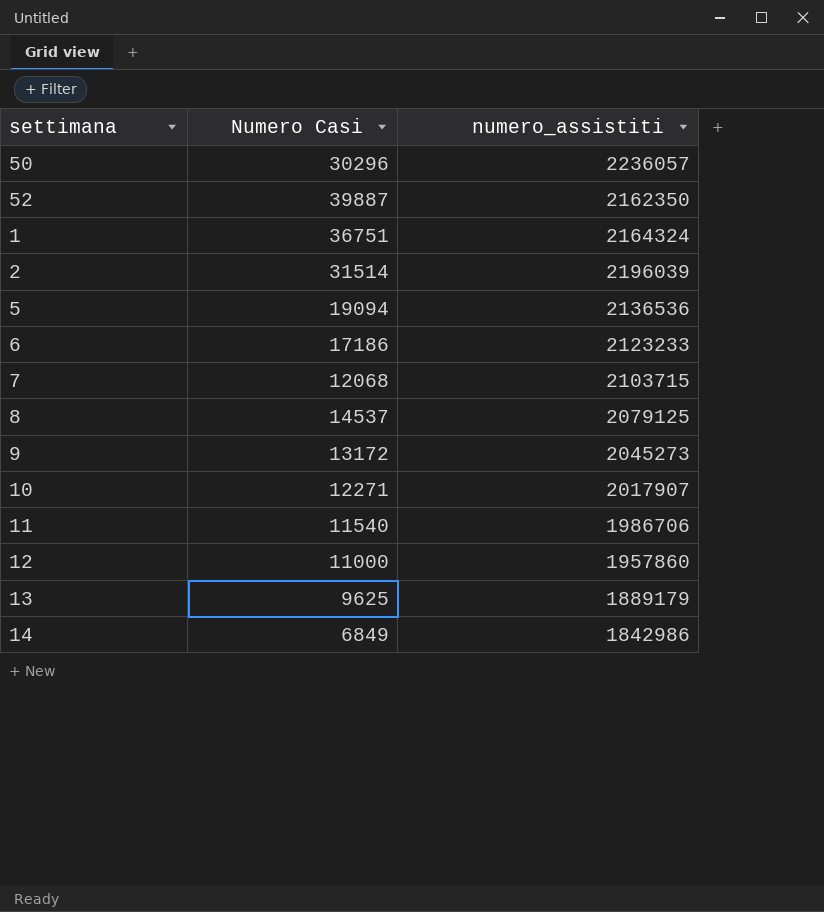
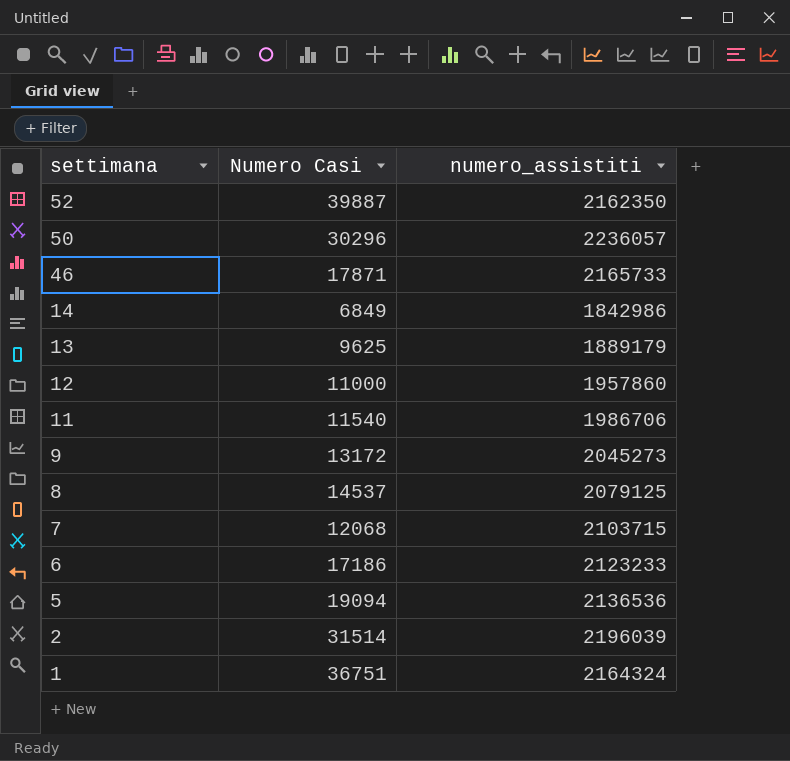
row order: none -> settimana descending
row 10: 12271 | 2017907 -> none
row 46: none -> 17871 | 2165733

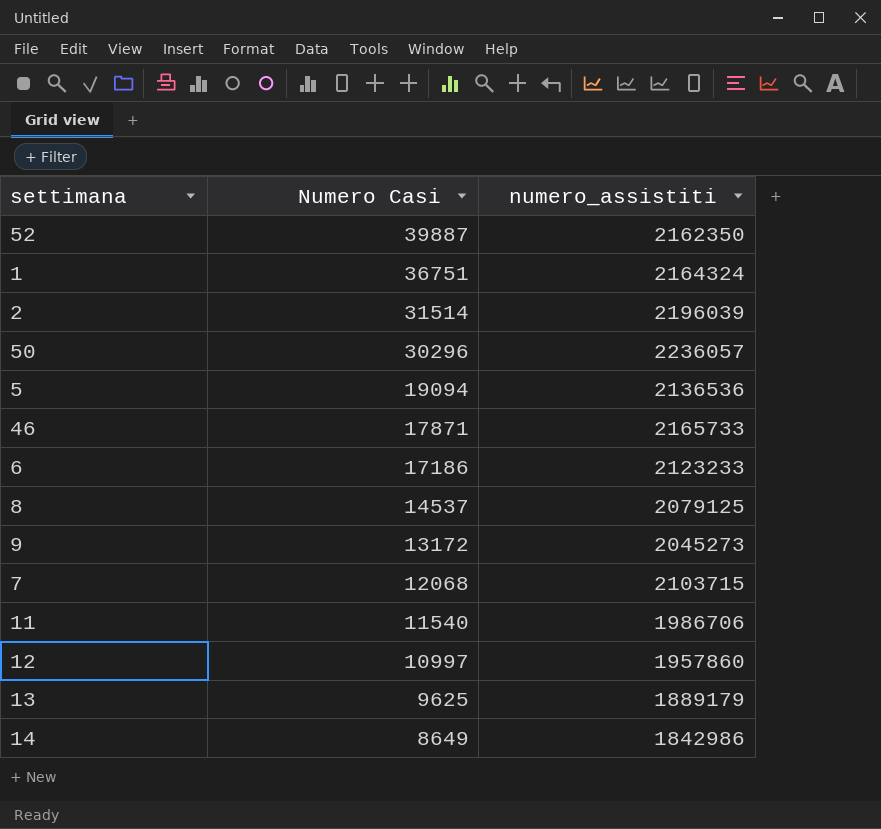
row order: settimana descending -> Numero Casi descending
12 | Numero Casi: 11000 -> 10997
14 | Numero Casi: 6849 -> 8649

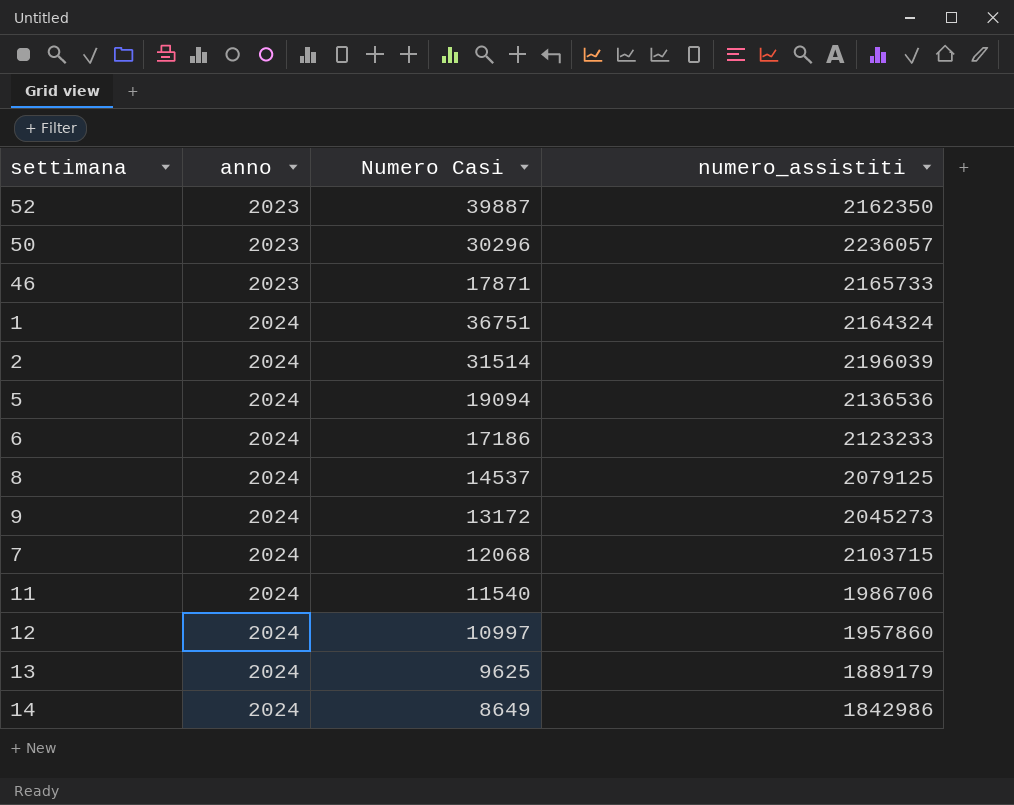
row order: Numero Casi descending -> anno ascending
column anno | position: none -> 2

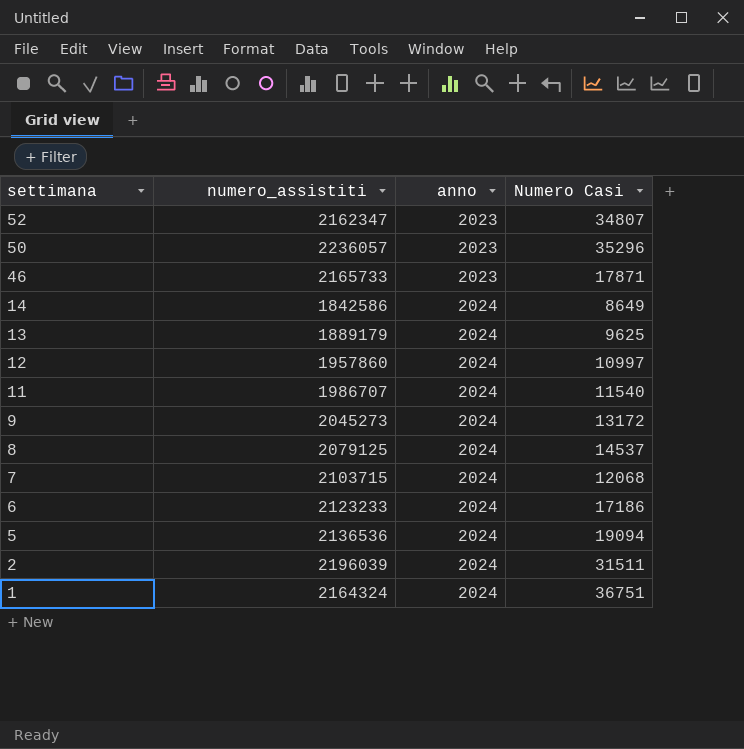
row order: anno ascending -> settimana descending
column numero_assistiti | position: 4 -> 2
52 | numero_assistiti: 2162350 -> 2162347
52 | Numero Casi: 39887 -> 34807
50 | Numero Casi: 30296 -> 35296
14 | numero_assistiti: 1842986 -> 1842586
11 | numero_assistiti: 1986706 -> 1986707
2 | Numero Casi: 31514 -> 31511

